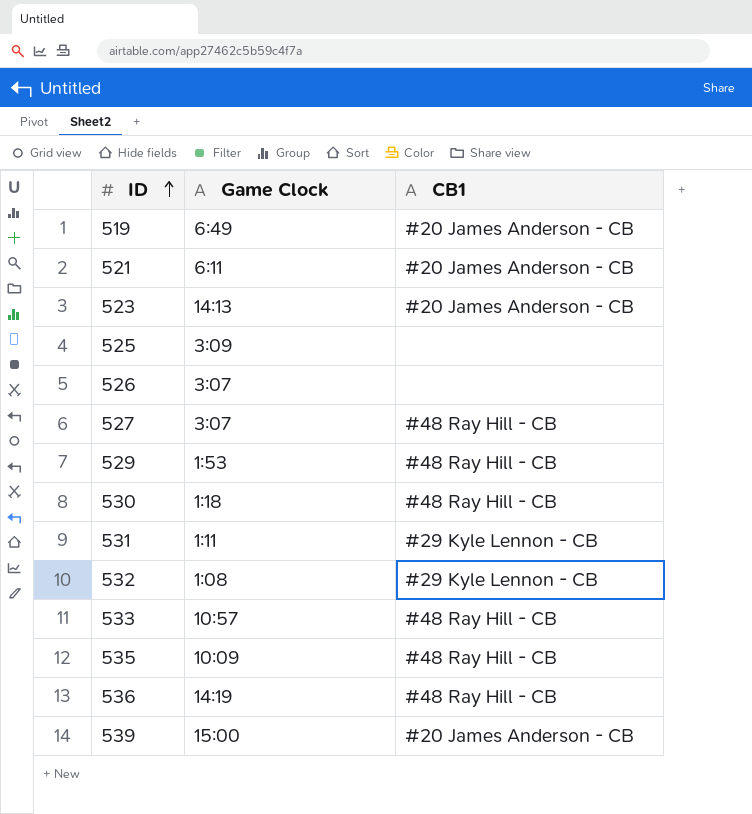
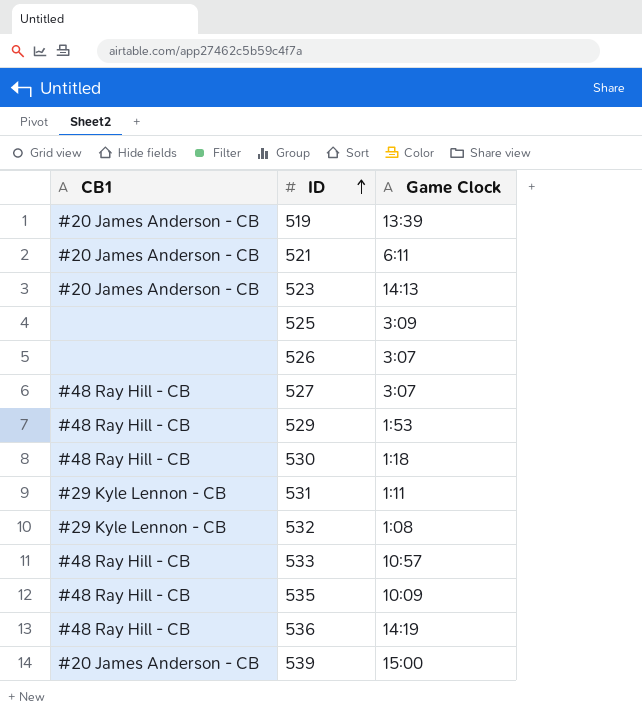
column CB1 | position: 3 -> 1
519 | Game Clock: 6:49 -> 13:39

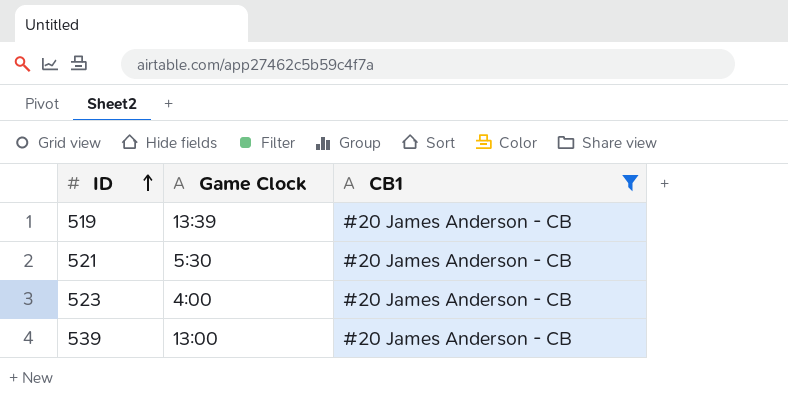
filter: none -> CB1 = #20 James Anderson - CB
column CB1 | position: 1 -> 3
521 | Game Clock: 6:11 -> 5:30
523 | Game Clock: 14:13 -> 4:00
539 | Game Clock: 15:00 -> 13:00

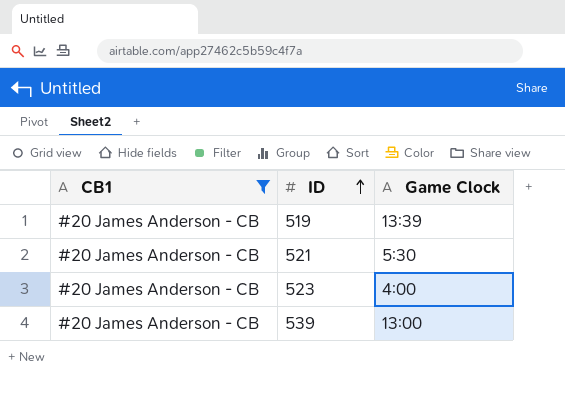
column CB1 | position: 3 -> 1

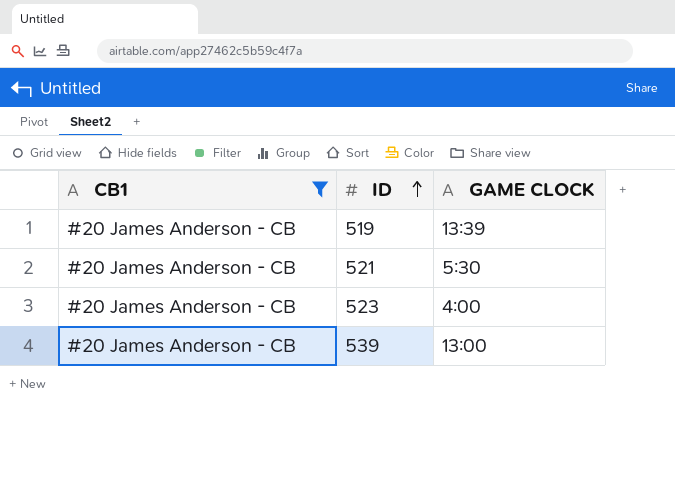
column name: Game Clock -> GAME CLOCK

